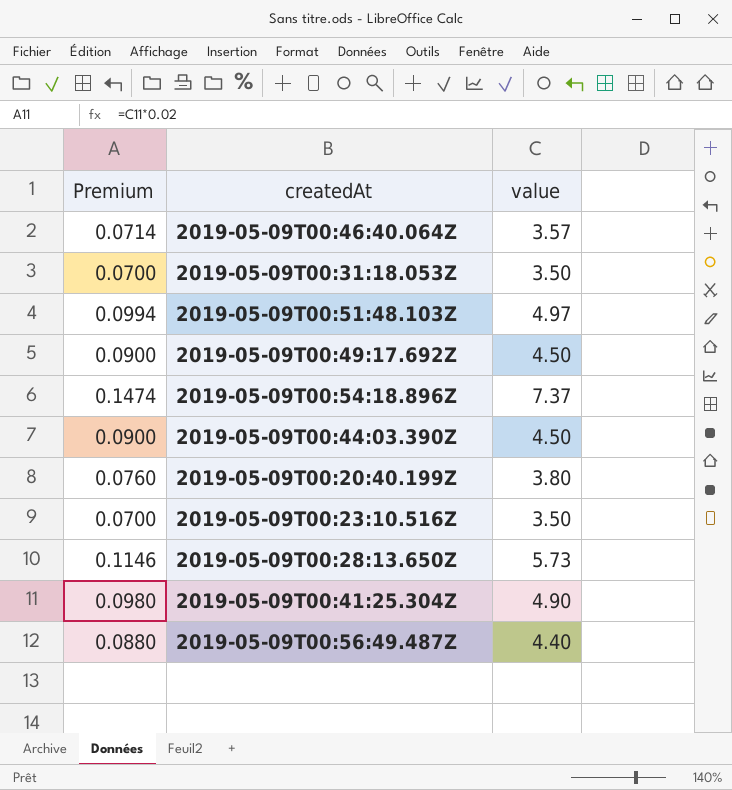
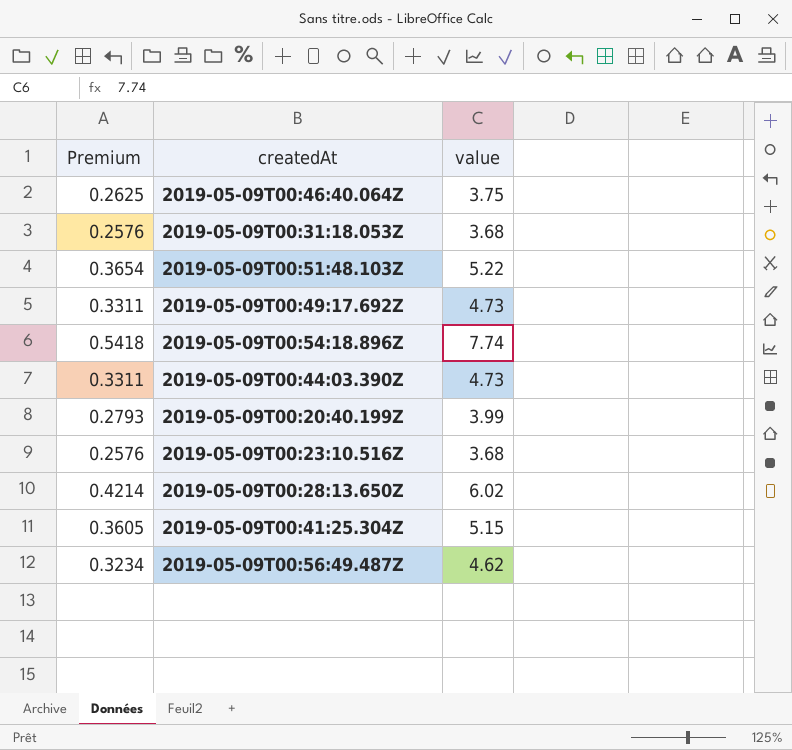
column Premium | formula: [value] * 0.02 -> [value] * 0.07
2019-05-09T00:46:40.064Z | value: 3.57 -> 3.75
2019-05-09T00:31:18.053Z | value: 3.50 -> 3.68
2019-05-09T00:51:48.103Z | value: 4.97 -> 5.22
2019-05-09T00:49:17.692Z | value: 4.50 -> 4.73
2019-05-09T00:54:18.896Z | value: 7.37 -> 7.74
2019-05-09T00:44:03.390Z | value: 4.50 -> 4.73
2019-05-09T00:20:40.199Z | value: 3.80 -> 3.99
2019-05-09T00:23:10.516Z | value: 3.50 -> 3.68
2019-05-09T00:28:13.650Z | value: 5.73 -> 6.02
2019-05-09T00:41:25.304Z | value: 4.90 -> 5.15
2019-05-09T00:56:49.487Z | value: 4.40 -> 4.62

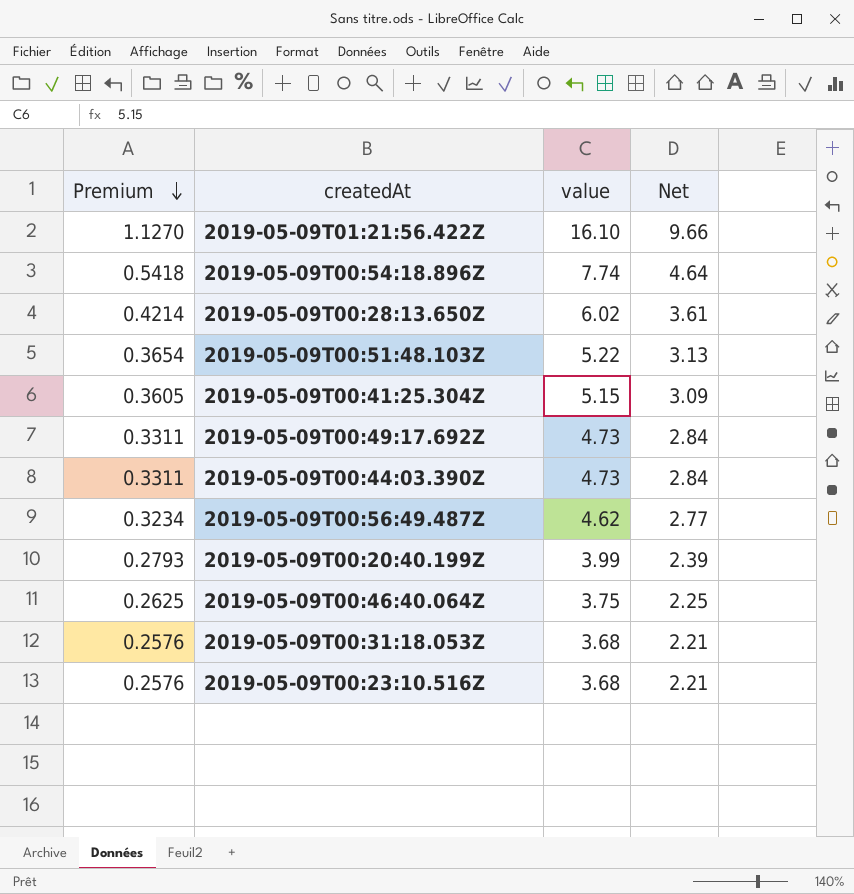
row order: none -> Premium descending
column Net | formula: none -> [value] * 0.6
row 2019-05-09T01:21:56.422Z: none -> 1.1270 | 16.10 | 9.66

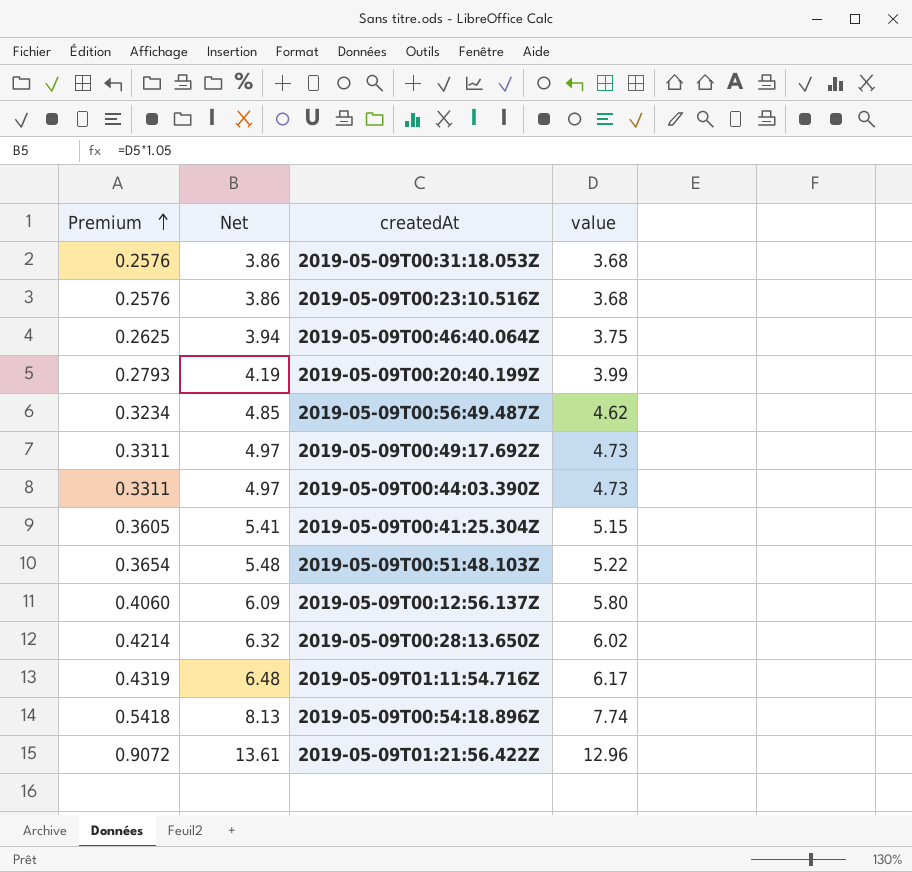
row order: Premium descending -> Premium ascending
column Net | formula: [value] * 0.6 -> [value] * 1.05
column Net | position: 4 -> 2
row 2019-05-09T00:12:56.137Z: none -> 0.4060 | 6.09 | 5.80
row 2019-05-09T01:11:54.716Z: none -> 0.4319 | 6.48 | 6.17
2019-05-09T01:21:56.422Z | Premium: 1.1270 -> 0.9072
2019-05-09T01:21:56.422Z | value: 16.10 -> 12.96

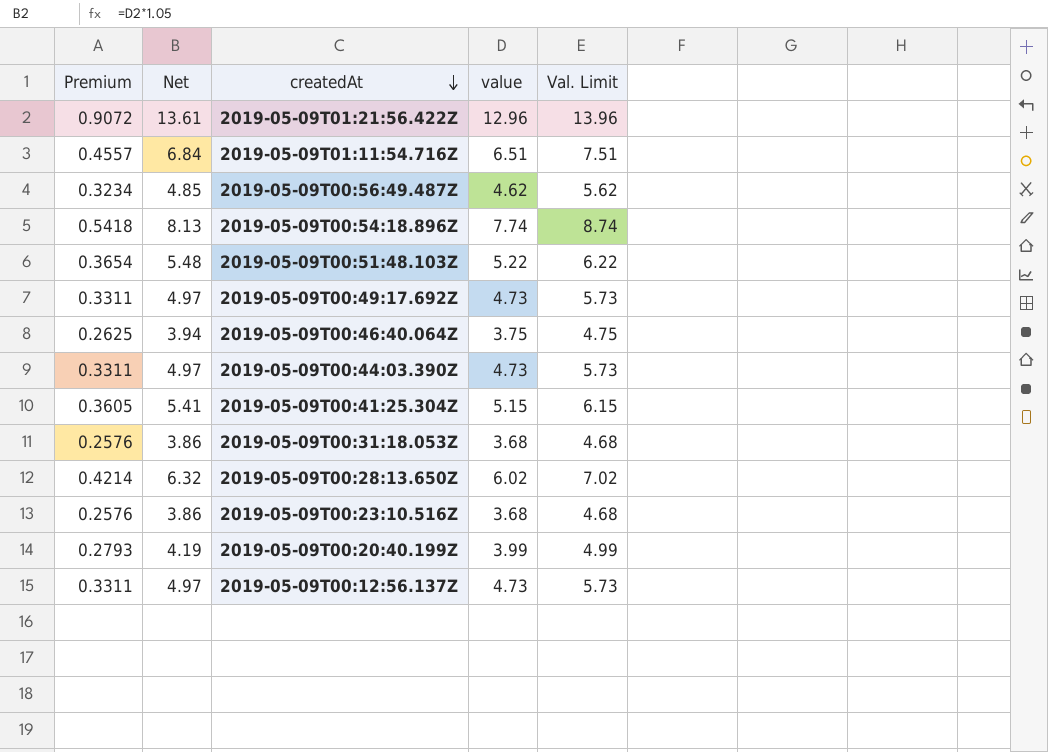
row order: Premium ascending -> createdAt descending
column Val. Limit | formula: none -> [value] + 1
2019-05-09T01:11:54.716Z | Premium: 0.4319 -> 0.4557
2019-05-09T01:11:54.716Z | Net: 6.48 -> 6.84
2019-05-09T01:11:54.716Z | value: 6.17 -> 6.51
2019-05-09T00:12:56.137Z | Premium: 0.4060 -> 0.3311
2019-05-09T00:12:56.137Z | Net: 6.09 -> 4.97
2019-05-09T00:12:56.137Z | value: 5.80 -> 4.73

